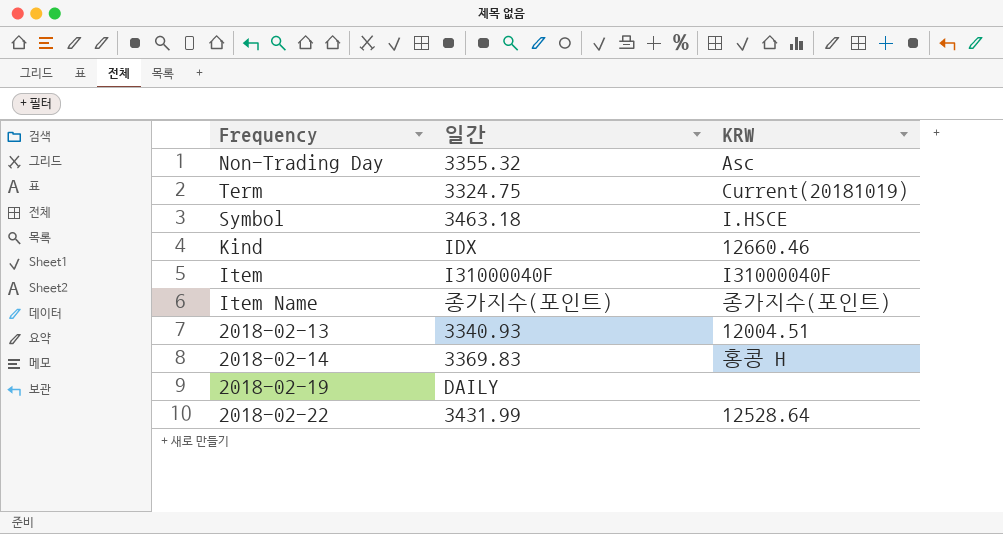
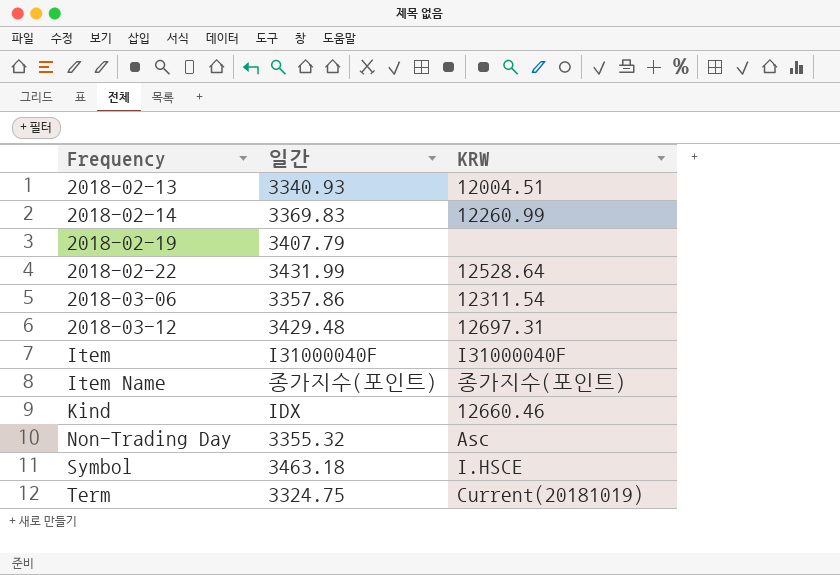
row order: none -> Frequency ascending
2018-02-14 | KRW: 홍콩 H -> 12260.99
2018-02-19 | 일간: DAILY -> 3407.79
row 2018-03-06: none -> 3357.86 | 12311.54
row 2018-03-12: none -> 3429.48 | 12697.31

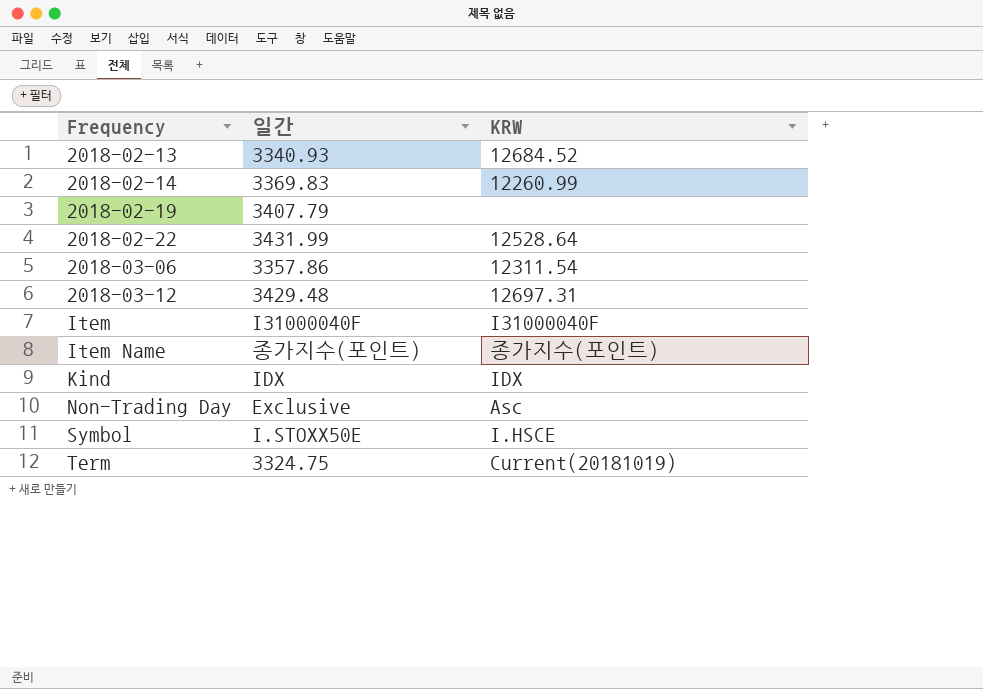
2018-02-13 | KRW: 12004.51 -> 12684.52
Kind | KRW: 12660.46 -> IDX
Non-Trading Day | 일간: 3355.32 -> Exclusive
Symbol | 일간: 3463.18 -> I.STOXX50E

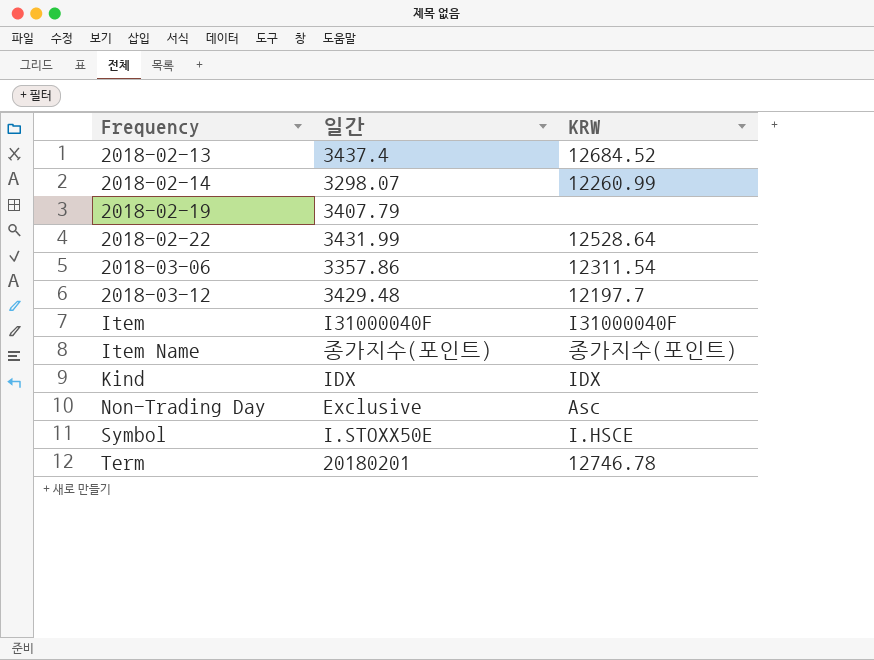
2018-02-13 | 일간: 3340.93 -> 3437.4
2018-02-14 | 일간: 3369.83 -> 3298.07
2018-03-12 | KRW: 12697.31 -> 12197.7
Term | 일간: 3324.75 -> 20180201
Term | KRW: Current(20181019) -> 12746.78

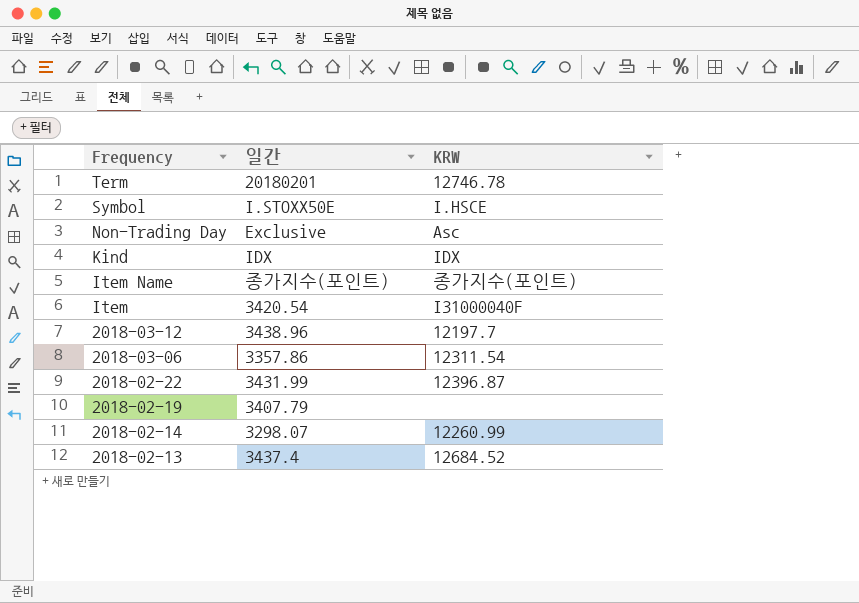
row order: Frequency ascending -> Frequency descending
Item | 일간: I31000040F -> 3420.54
2018-03-12 | 일간: 3429.48 -> 3438.96
2018-02-22 | KRW: 12528.64 -> 12396.87

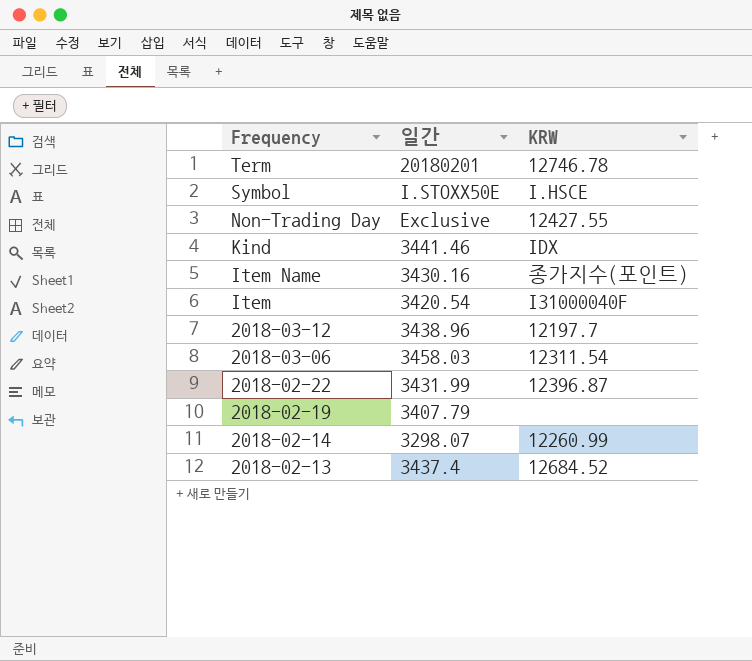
Non-Trading Day | KRW: Asc -> 12427.55
Kind | 일간: IDX -> 3441.46
Item Name | 일간: 종가지수(포인트) -> 3430.16
2018-03-06 | 일간: 3357.86 -> 3458.03

